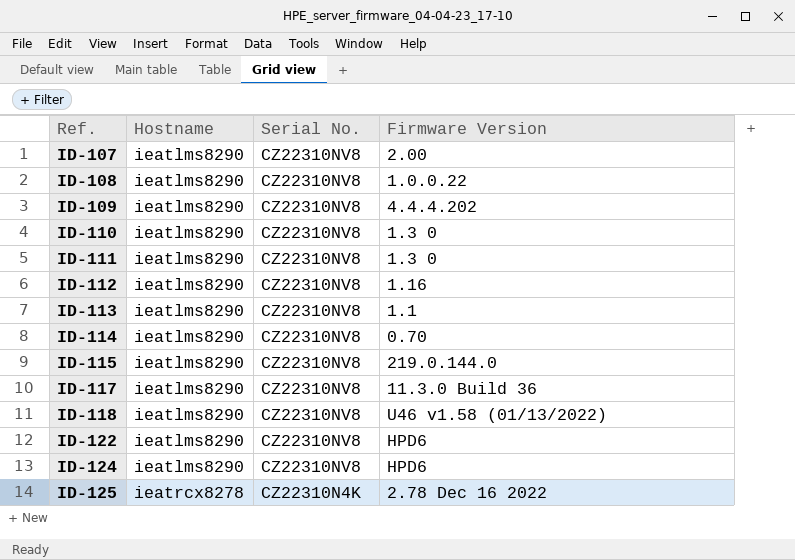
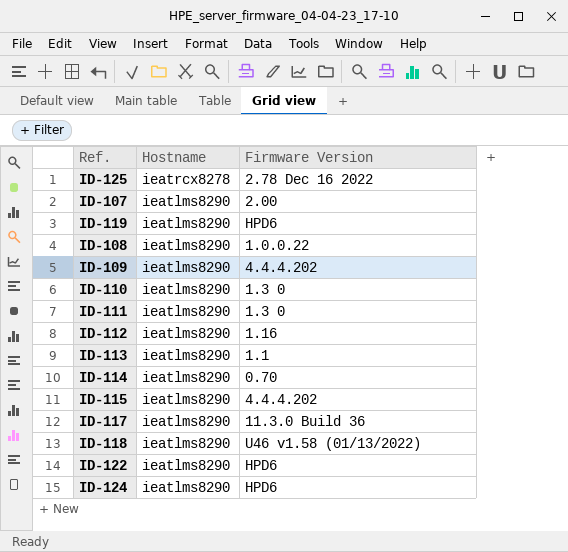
row order: Ref. ascending -> Hostname descending
column Serial No. | position: 3 -> none
row ID-119: none -> ieatlms8290 | HPD6
ID-115 | Firmware Version: 219.0.144.0 -> 4.4.4.202

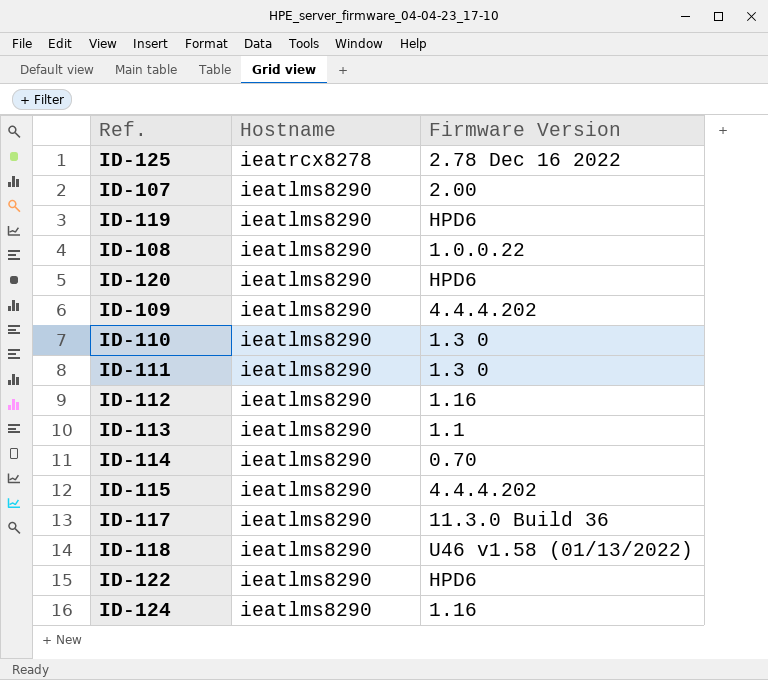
row ID-120: none -> ieatlms8290 | HPD6
ID-124 | Firmware Version: HPD6 -> 1.16

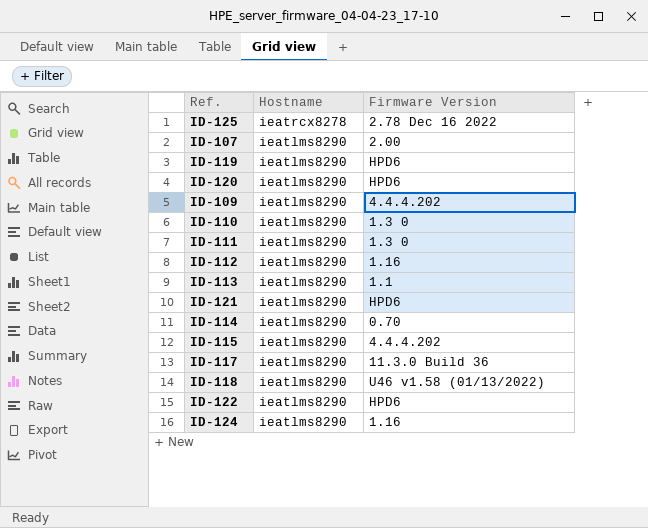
row ID-108: ieatlms8290 | 1.0.0.22 -> none
row ID-121: none -> ieatlms8290 | HPD6

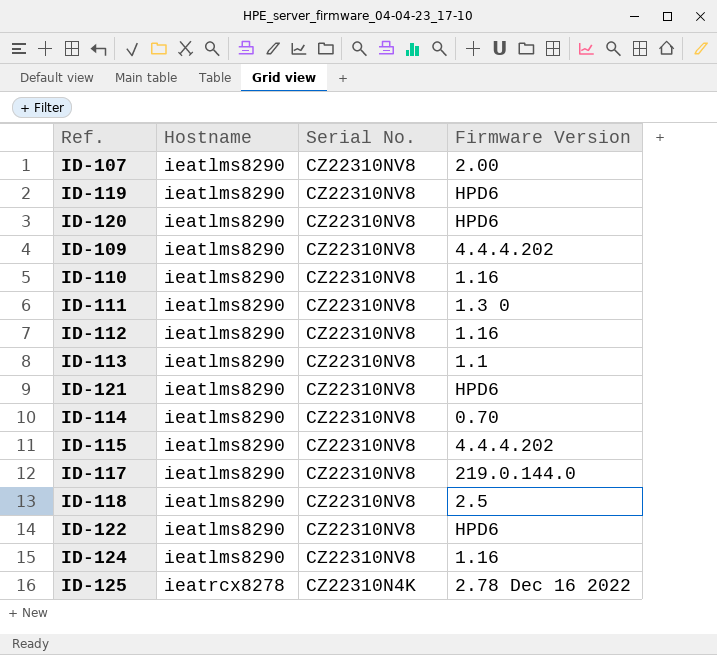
row order: Hostname descending -> Hostname ascending
column Serial No. | position: none -> 3
ID-110 | Firmware Version: 1.3 0 -> 1.16
ID-117 | Firmware Version: 11.3.0 Build 36 -> 219.0.144.0
ID-118 | Firmware Version: U46 v1.58 (01/13/2022) -> 2.5

